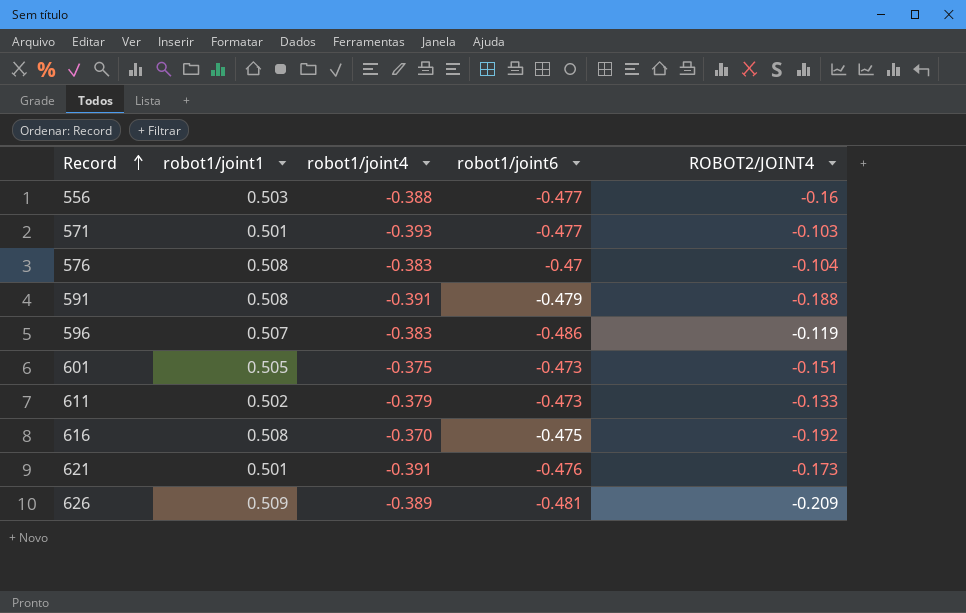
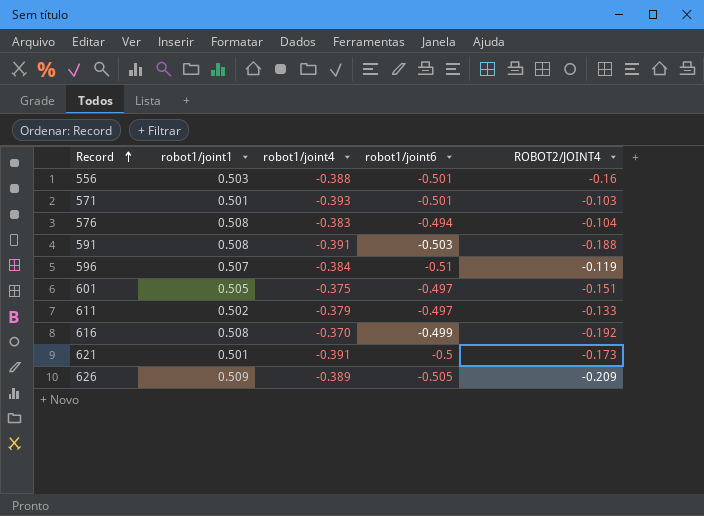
556 | robot1/joint6: -0.477 -> -0.501
571 | robot1/joint6: -0.477 -> -0.501
576 | robot1/joint6: -0.47 -> -0.494
591 | robot1/joint6: -0.479 -> -0.503
596 | robot1/joint4: -0.383 -> -0.384
596 | robot1/joint6: -0.486 -> -0.51
601 | robot1/joint6: -0.473 -> -0.497
611 | robot1/joint6: -0.473 -> -0.497
616 | robot1/joint6: -0.475 -> -0.499
621 | robot1/joint6: -0.476 -> -0.5
626 | robot1/joint6: -0.481 -> -0.505

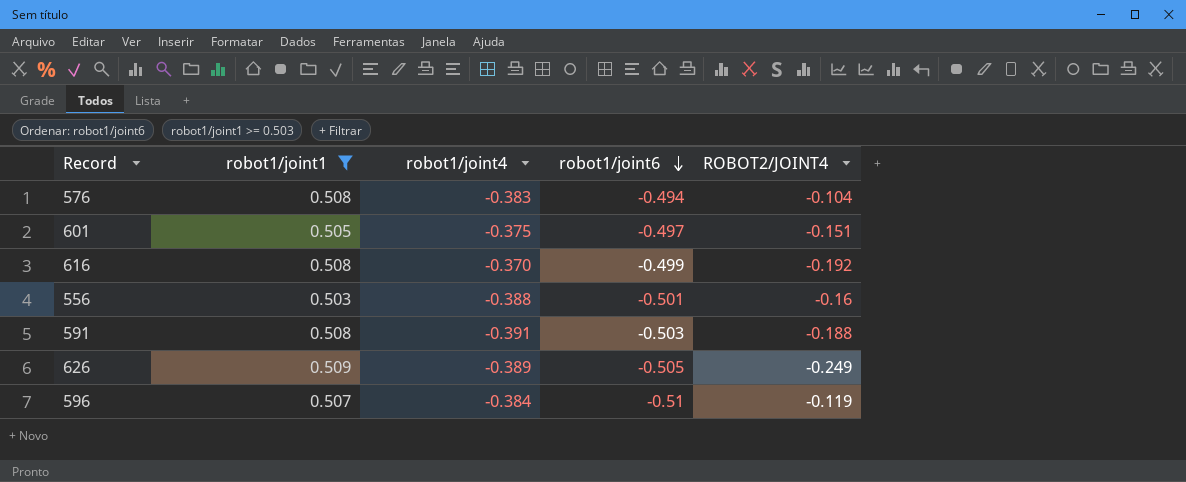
filter: none -> robot1/joint1 >= 0.503
row order: Record ascending -> robot1/joint6 descending
626 | ROBOT2/JOINT4: -0.209 -> -0.249

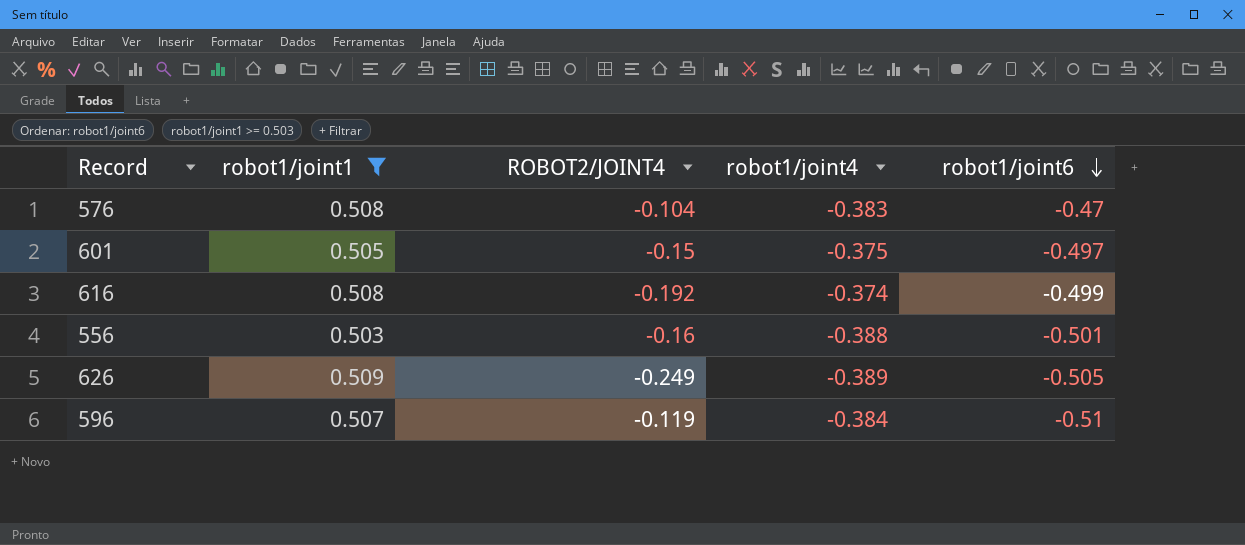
column ROBOT2/JOINT4 | position: 5 -> 3
row 591: 0.508 | -0.391 | -0.503 | -0.188 -> none
576 | robot1/joint6: -0.494 -> -0.47
601 | ROBOT2/JOINT4: -0.151 -> -0.15
616 | robot1/joint4: -0.370 -> -0.374

